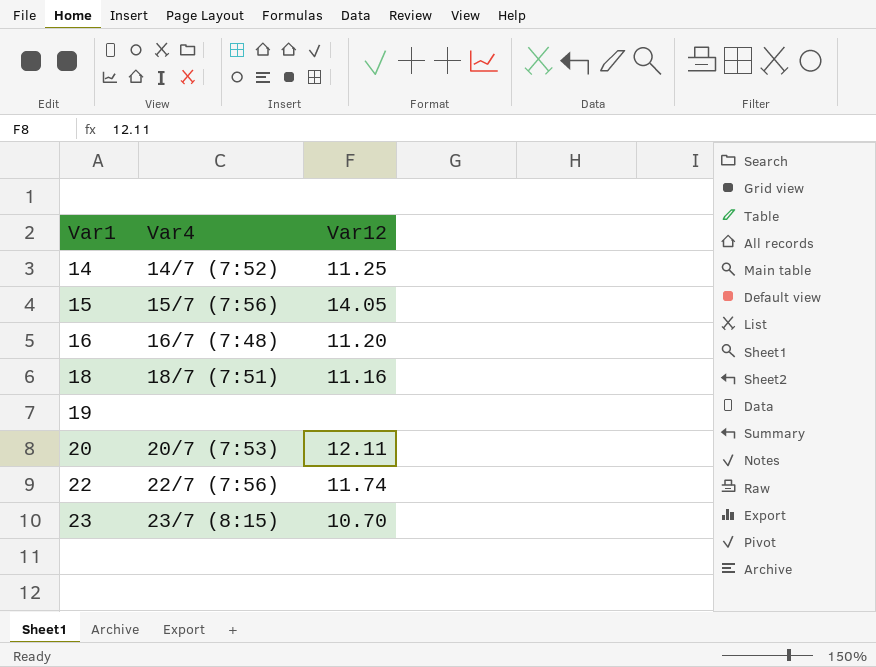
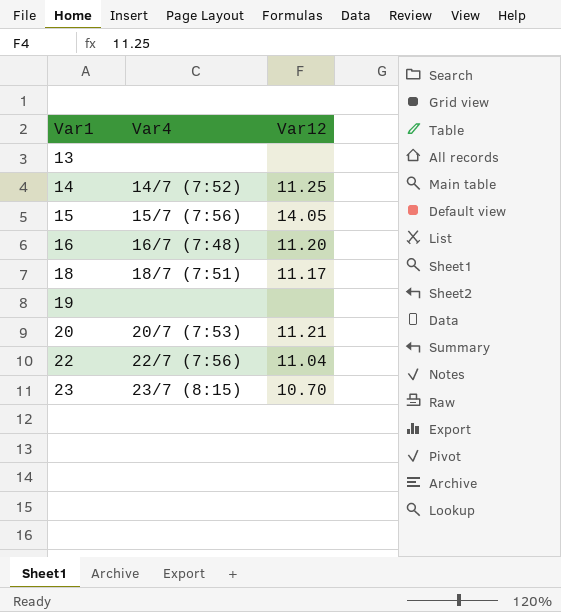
row 13: none -> none | none
18 | Var12: 11.16 -> 11.17
20 | Var12: 12.11 -> 11.21
22 | Var12: 11.74 -> 11.04

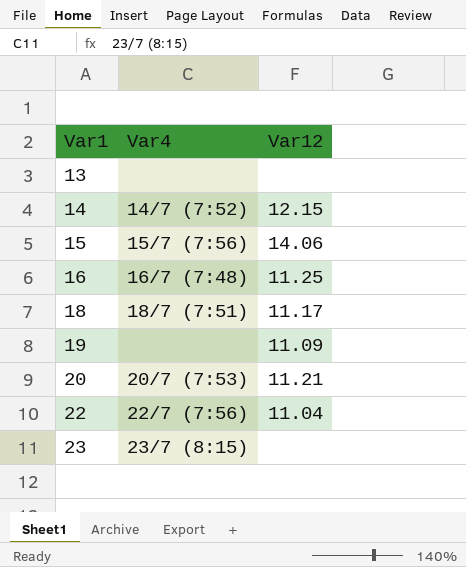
14 | Var12: 11.25 -> 12.15
15 | Var12: 14.05 -> 14.06
16 | Var12: 11.20 -> 11.25
19 | Var12: none -> 11.09
23 | Var12: 10.70 -> none

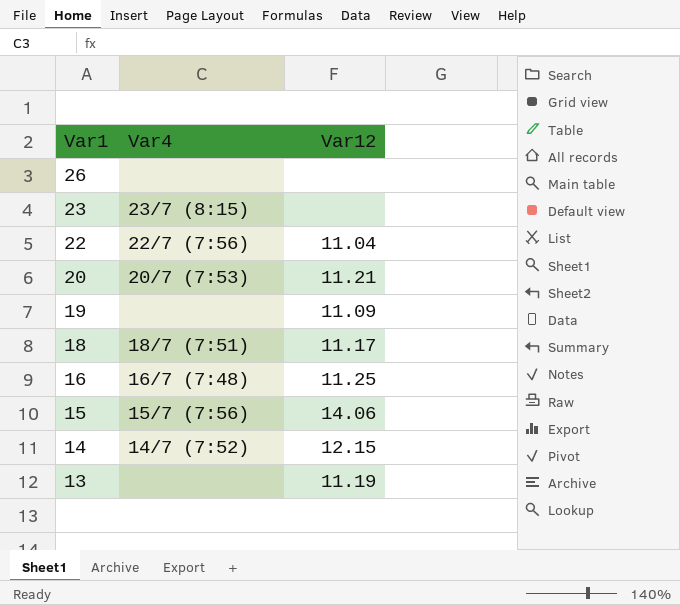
row order: Var1 ascending -> Var1 descending
row 26: none -> none | none
13 | Var12: none -> 11.19

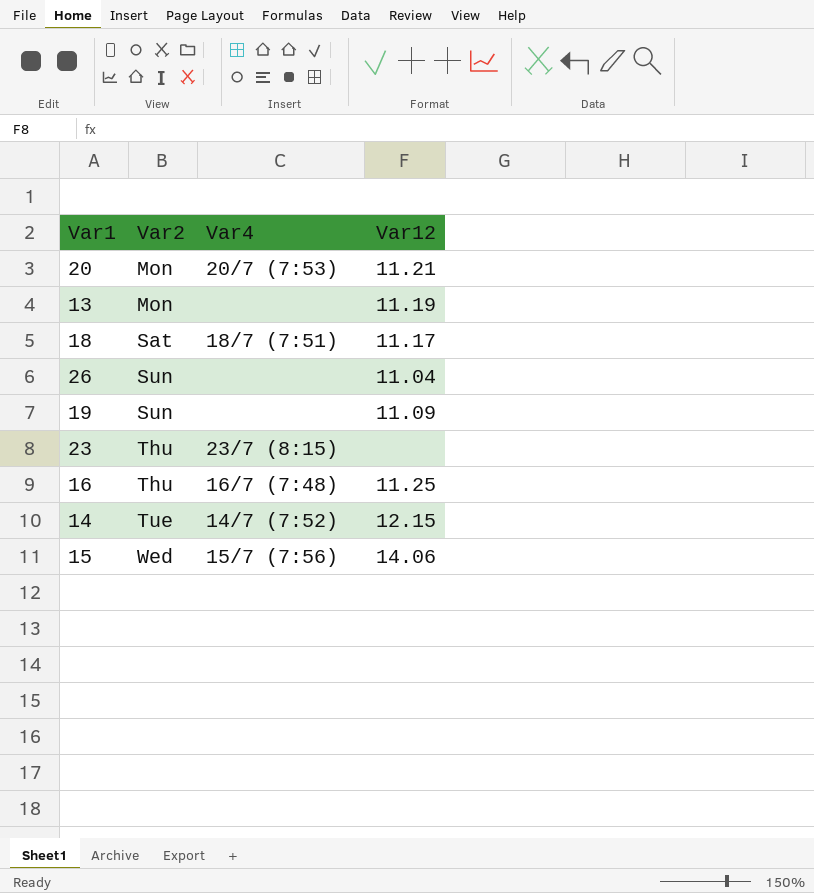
row order: Var1 descending -> Var2 ascending
column Var2 | position: none -> 2
row 22: 22/7 (7:56) | 11.04 -> none
26 | Var12: none -> 11.04

